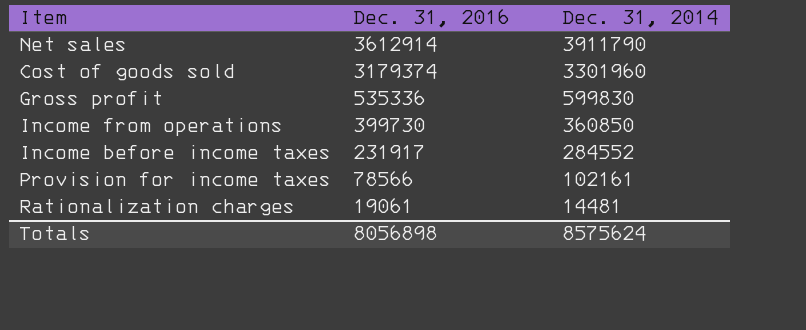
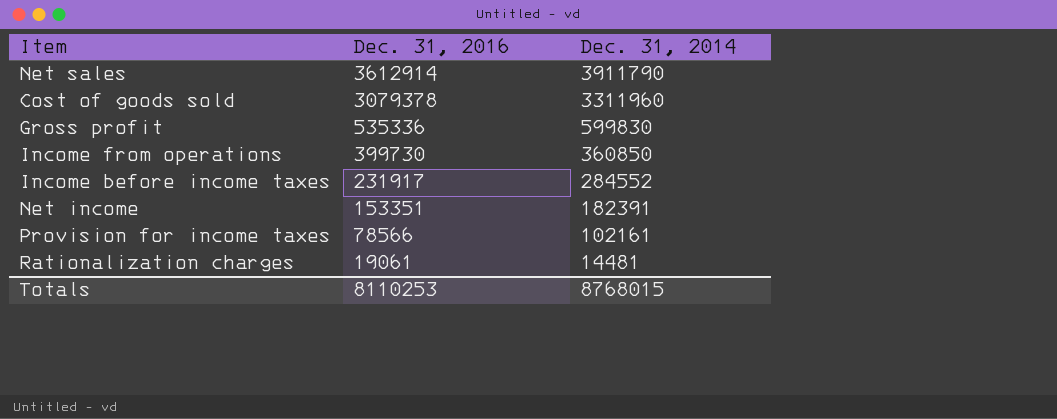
Cost of goods sold | Dec. 31, 2016: 3179374 -> 3079378
Cost of goods sold | Dec. 31, 2014: 3301960 -> 3311960
row Net income: none -> 153351 | 182391
Totals | Dec. 31, 2016: 8056898 -> 8110253
Totals | Dec. 31, 2014: 8575624 -> 8768015

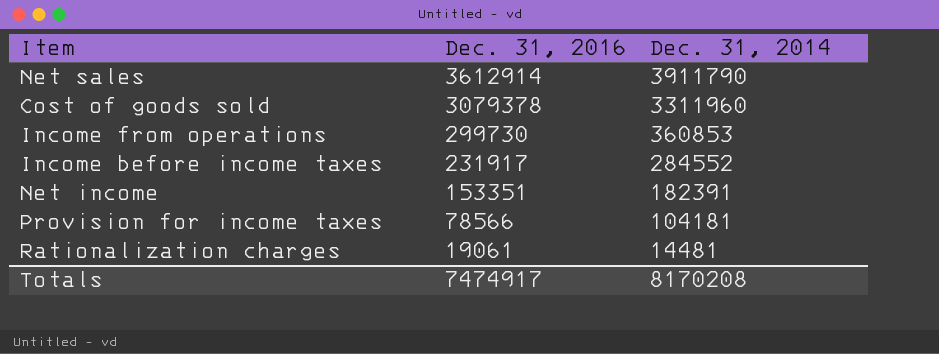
row Gross profit: 535336 | 599830 -> none
Income from operations | Dec. 31, 2016: 399730 -> 299730
Income from operations | Dec. 31, 2014: 360850 -> 360853
Provision for income taxes | Dec. 31, 2014: 102161 -> 104181
Totals | Dec. 31, 2016: 8110253 -> 7474917
Totals | Dec. 31, 2014: 8768015 -> 8170208

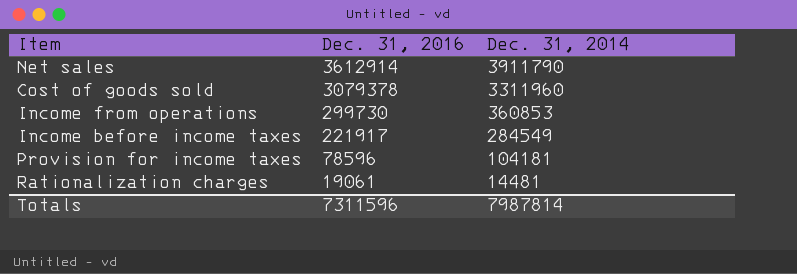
row Net income: 153351 | 182391 -> none
Income before income taxes | Dec. 31, 2016: 231917 -> 221917
Income before income taxes | Dec. 31, 2014: 284552 -> 284549
Provision for income taxes | Dec. 31, 2016: 78566 -> 78596
Totals | Dec. 31, 2016: 7474917 -> 7311596
Totals | Dec. 31, 2014: 8170208 -> 7987814

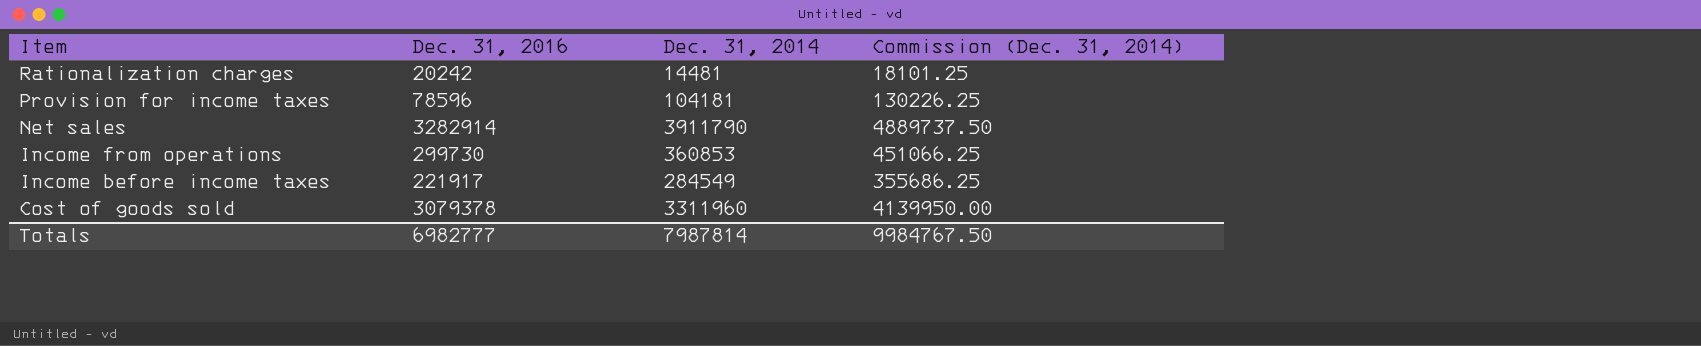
row order: Dec. 31, 2016 descending -> Item descending
column Commission (Dec. 31, 2014) | formula: none -> [Dec. 31, 2014] * 1.25
Rationalization charges | Dec. 31, 2016: 19061 -> 20242
Net sales | Dec. 31, 2016: 3612914 -> 3282914
Totals | Dec. 31, 2016: 7311596 -> 6982777

